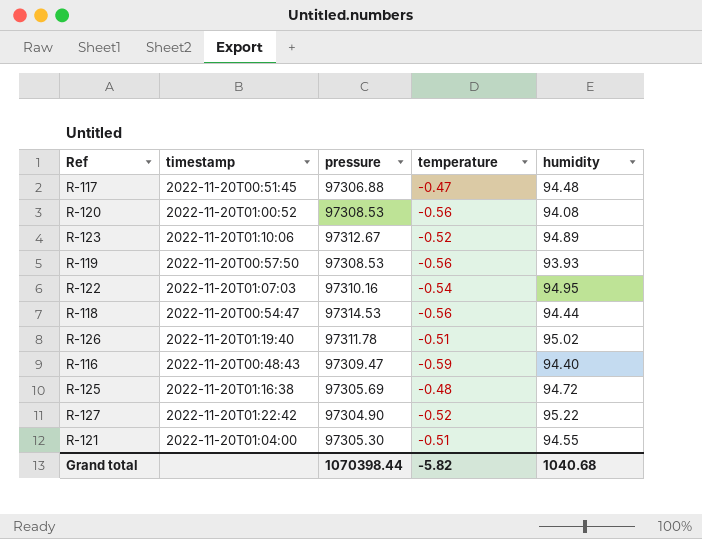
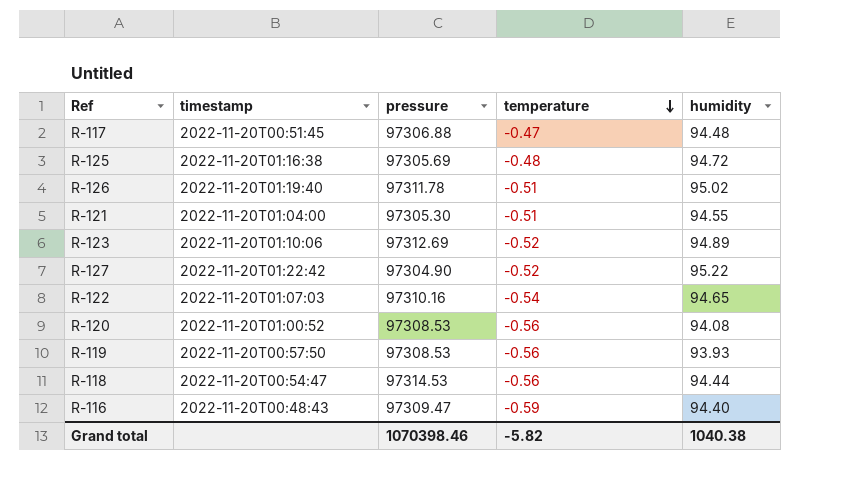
row order: none -> temperature descending
R-123 | pressure: 97312.67 -> 97312.69
R-122 | humidity: 94.95 -> 94.65
Grand total | pressure: 1070398.44 -> 1070398.46
Grand total | humidity: 1040.68 -> 1040.38

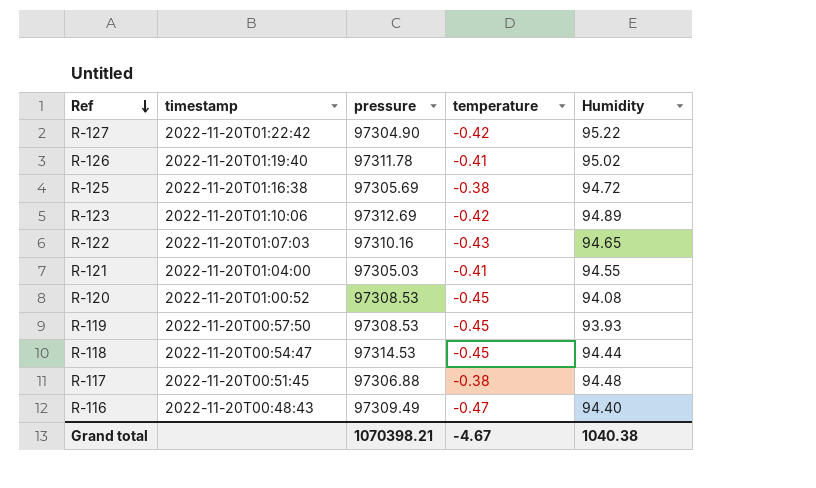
row order: temperature descending -> Ref descending
column name: humidity -> Humidity
R-127 | temperature: -0.52 -> -0.42
R-126 | temperature: -0.51 -> -0.41
R-125 | temperature: -0.48 -> -0.38
R-123 | temperature: -0.52 -> -0.42
R-122 | temperature: -0.54 -> -0.43
R-121 | pressure: 97305.30 -> 97305.03
R-121 | temperature: -0.51 -> -0.41
R-120 | temperature: -0.56 -> -0.45
R-119 | temperature: -0.56 -> -0.45
R-118 | temperature: -0.56 -> -0.45
R-117 | temperature: -0.47 -> -0.38
R-116 | pressure: 97309.47 -> 97309.49
R-116 | temperature: -0.59 -> -0.47
Grand total | pressure: 1070398.46 -> 1070398.21
Grand total | temperature: -5.82 -> -4.67

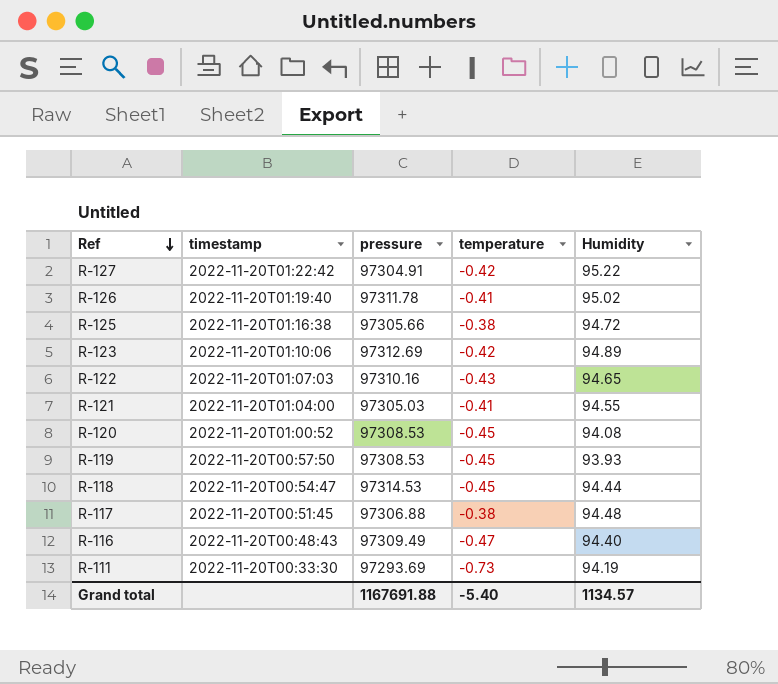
R-127 | pressure: 97304.90 -> 97304.91
R-125 | pressure: 97305.69 -> 97305.66
row R-111: none -> 2022-11-20T00:33:30 | 97293.69 | -0.73 | 94.19
Grand total | pressure: 1070398.21 -> 1167691.88
Grand total | temperature: -4.67 -> -5.40
Grand total | Humidity: 1040.38 -> 1134.57

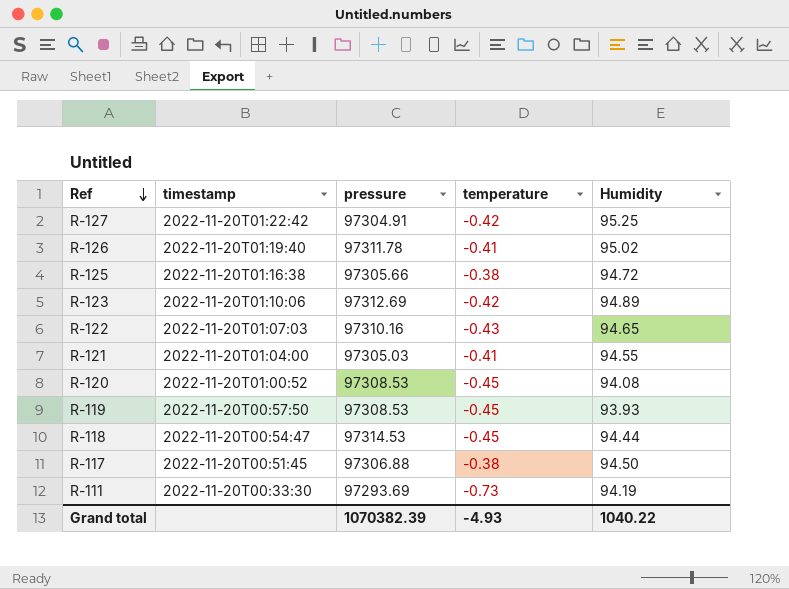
row R-116: 2022-11-20T00:48:43 | 97309.49 | -0.47 | 94.40 -> none
R-127 | Humidity: 95.22 -> 95.25
R-117 | Humidity: 94.48 -> 94.50
Grand total | pressure: 1167691.88 -> 1070382.39
Grand total | temperature: -5.40 -> -4.93
Grand total | Humidity: 1134.57 -> 1040.22

